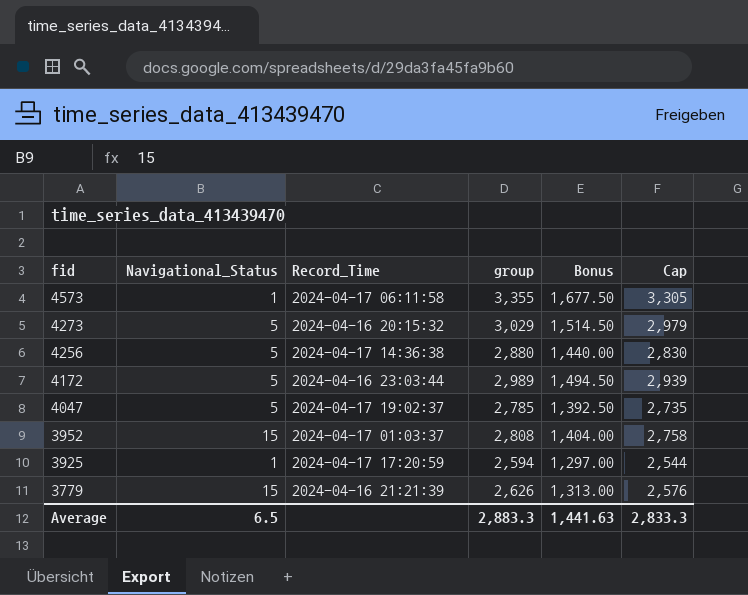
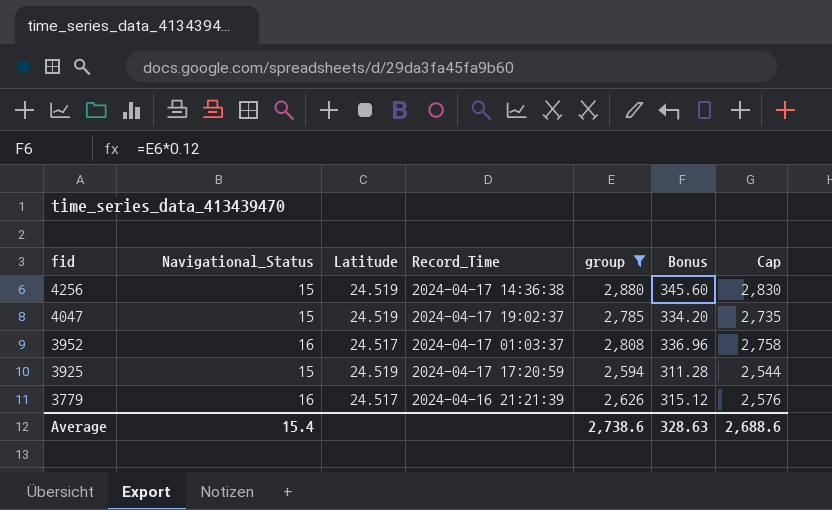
filter: none -> group <= 2,880
column Latitude | position: none -> 3
column Bonus | formula: [group] * 0.5 -> [group] * 0.12
4256 | Navigational_Status: 5 -> 15
4047 | Navigational_Status: 5 -> 15
3952 | Navigational_Status: 15 -> 16
3925 | Navigational_Status: 1 -> 15
3779 | Navigational_Status: 15 -> 16
Average | Navigational_Status: 6.5 -> 15.4
Average | group: 2,883.3 -> 2,738.6
Average | Bonus: 1,441.63 -> 328.63
Average | Cap: 2,833.3 -> 2,688.6

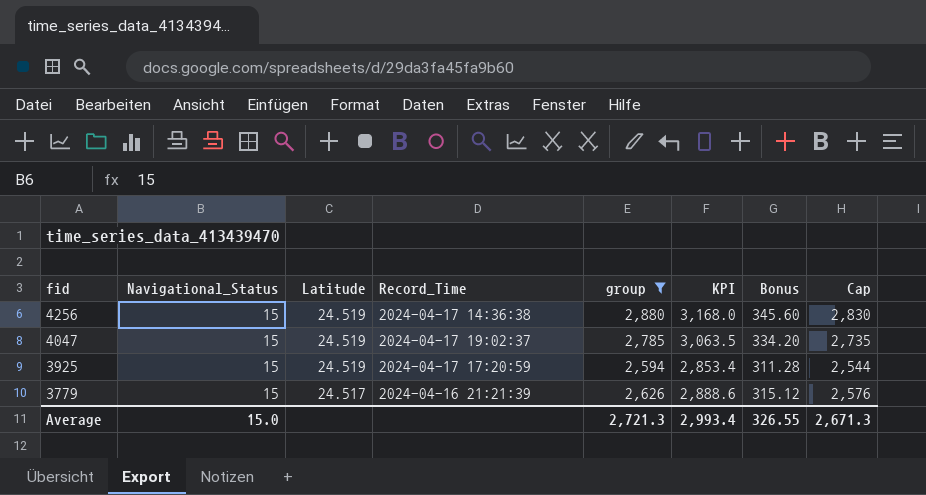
column KPI | formula: none -> [group] * 1.1
row 3952: 16 | 24.517 | 2024-04-17 01:03:37 | 2,808 | 336.96 | 2,758 -> none
3779 | Navigational_Status: 16 -> 15
Average | Navigational_Status: 15.4 -> 15.0
Average | group: 2,738.6 -> 2,721.3
Average | Bonus: 328.63 -> 326.55
Average | Cap: 2,688.6 -> 2,671.3

